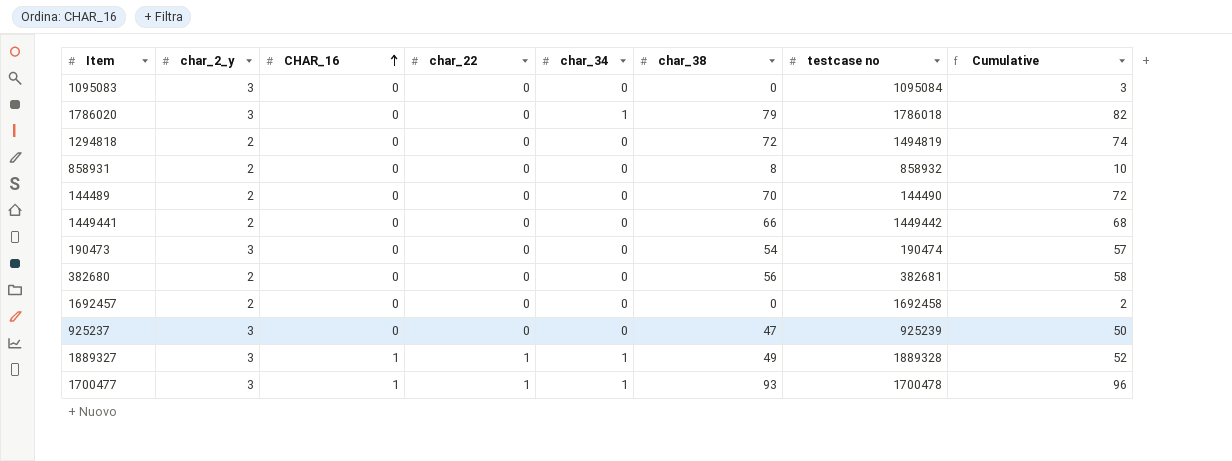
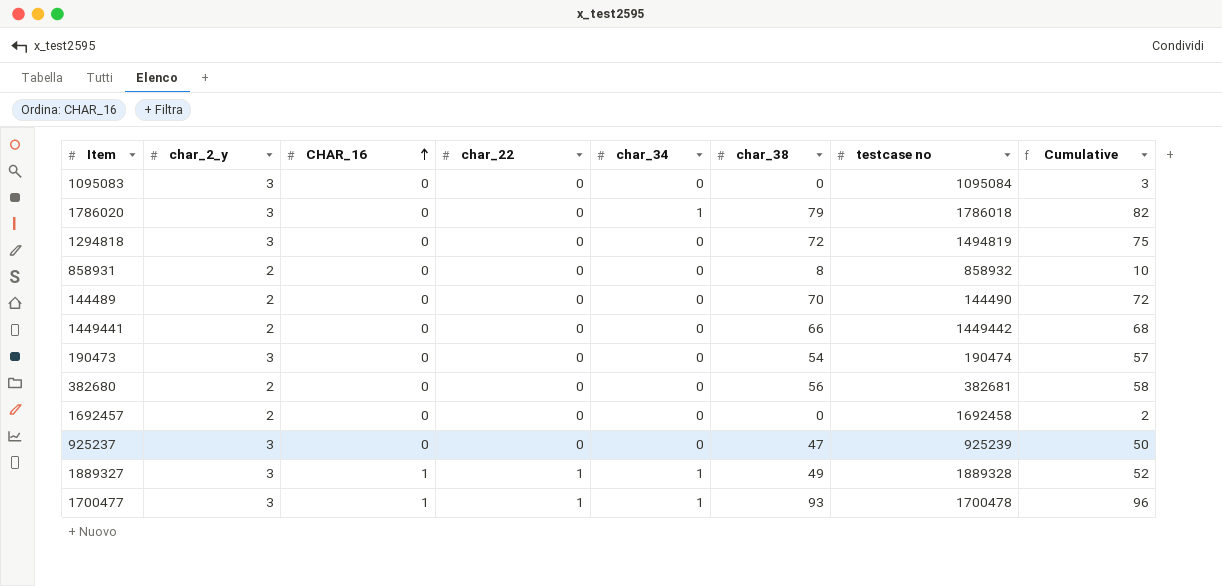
1294818 | char_2_y: 2 -> 3
1294818 | Cumulative: 74 -> 75

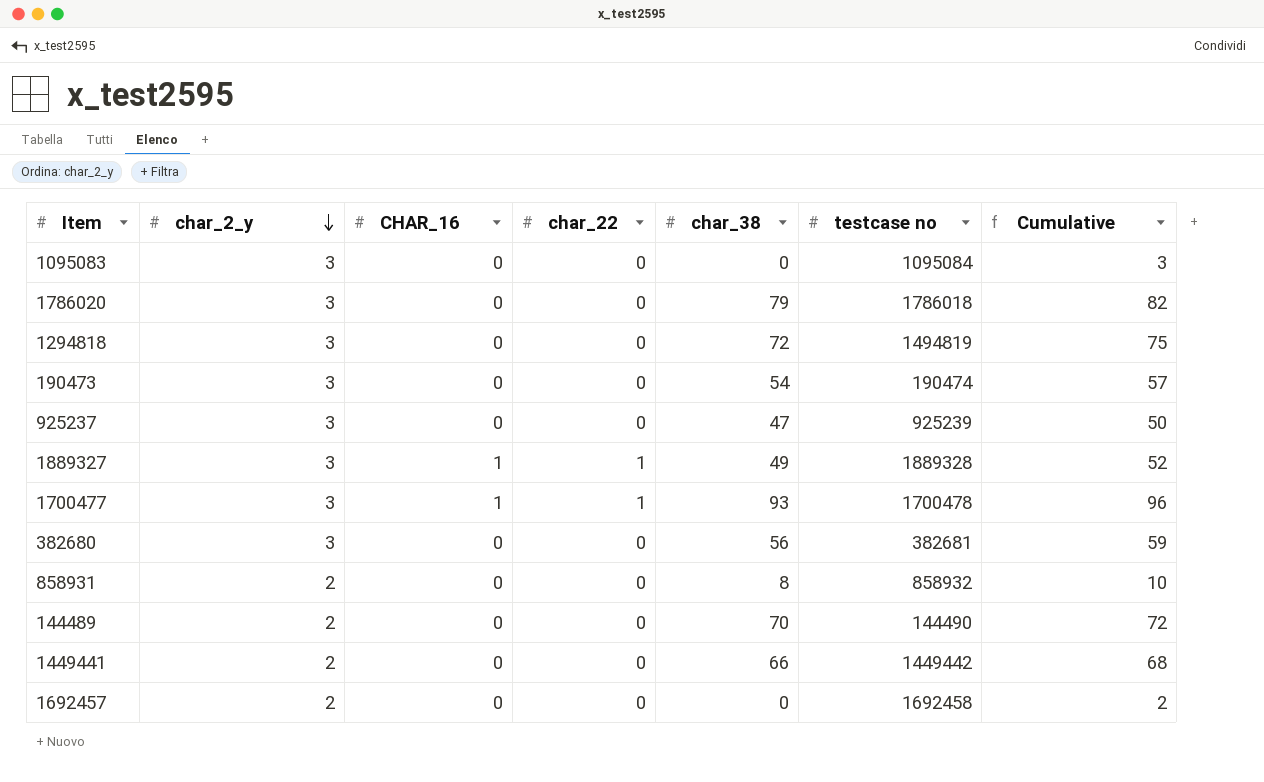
row order: CHAR_16 ascending -> char_2_y descending
column char_34 | position: 5 -> none
382680 | char_2_y: 2 -> 3
382680 | Cumulative: 58 -> 59

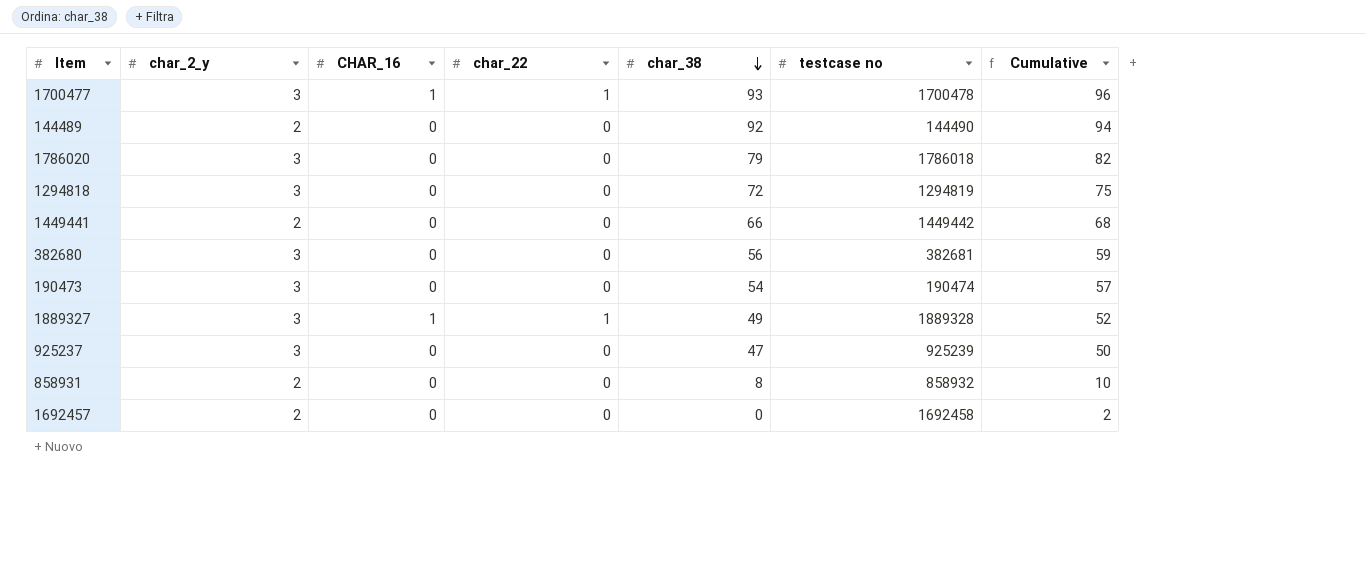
row order: char_2_y descending -> char_38 descending
row 1095083: 3 | 0 | 0 | 0 | 1095084 | 3 -> none
144489 | char_38: 70 -> 92
144489 | Cumulative: 72 -> 94
1294818 | testcase no: 1494819 -> 1294819

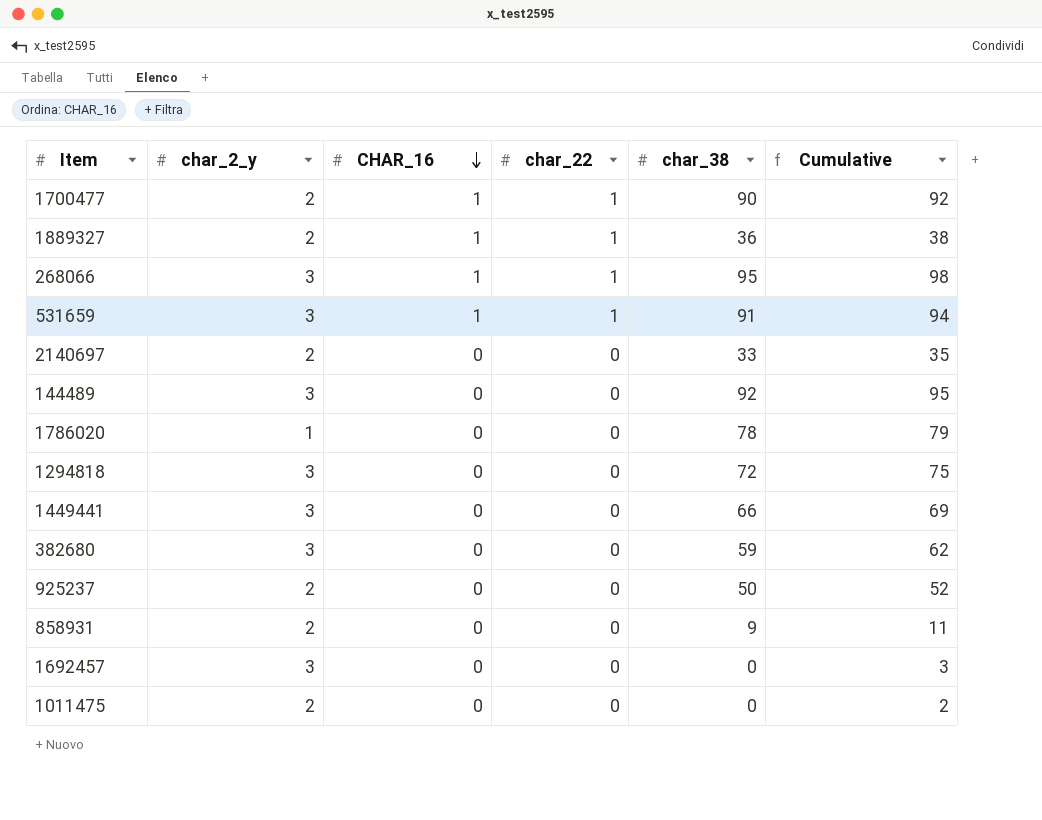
row order: char_38 descending -> CHAR_16 descending
column testcase no | position: 6 -> none
row 190473: 3 | 0 | 0 | 54 | 190474 | 57 -> none
1700477 | char_2_y: 3 -> 2
1700477 | char_38: 93 -> 90
1700477 | Cumulative: 96 -> 92
1889327 | char_2_y: 3 -> 2
1889327 | char_38: 49 -> 36
1889327 | Cumulative: 52 -> 38
row 268066: none -> 3 | 1 | 1 | 95 | 98
row 531659: none -> 3 | 1 | 1 | 91 | 94
row 2140697: none -> 2 | 0 | 0 | 33 | 35
144489 | char_2_y: 2 -> 3
144489 | Cumulative: 94 -> 95
1786020 | char_2_y: 3 -> 1
1786020 | char_38: 79 -> 78
1786020 | Cumulative: 82 -> 79
1449441 | char_2_y: 2 -> 3
1449441 | Cumulative: 68 -> 69
382680 | char_38: 56 -> 59
382680 | Cumulative: 59 -> 62
925237 | char_2_y: 3 -> 2
925237 | char_38: 47 -> 50
925237 | Cumulative: 50 -> 52
858931 | char_38: 8 -> 9
858931 | Cumulative: 10 -> 11
1692457 | char_2_y: 2 -> 3
1692457 | Cumulative: 2 -> 3
row 1011475: none -> 2 | 0 | 0 | 0 | 2

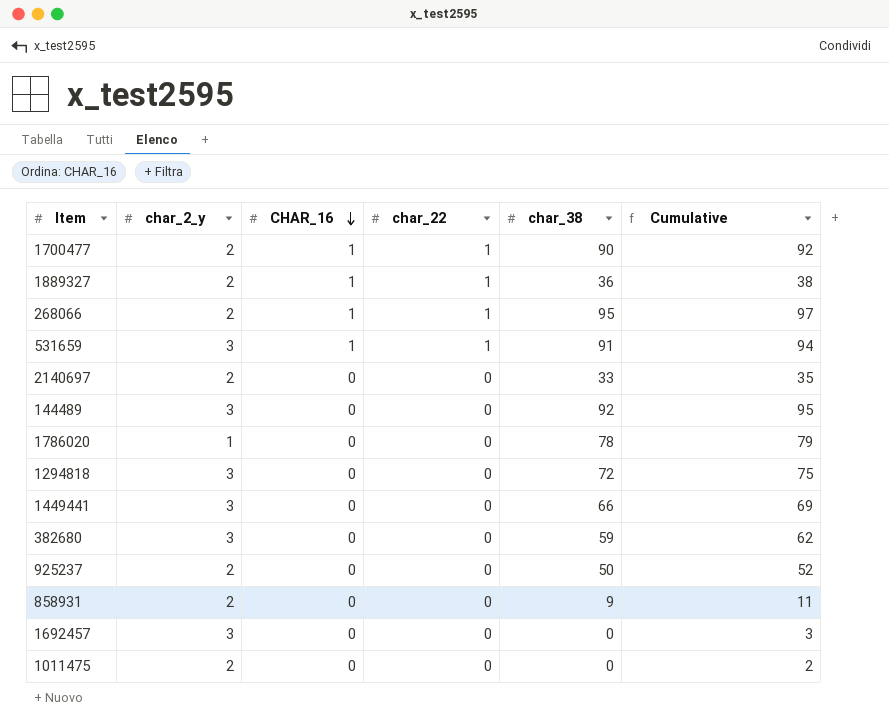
268066 | char_2_y: 3 -> 2
268066 | Cumulative: 98 -> 97

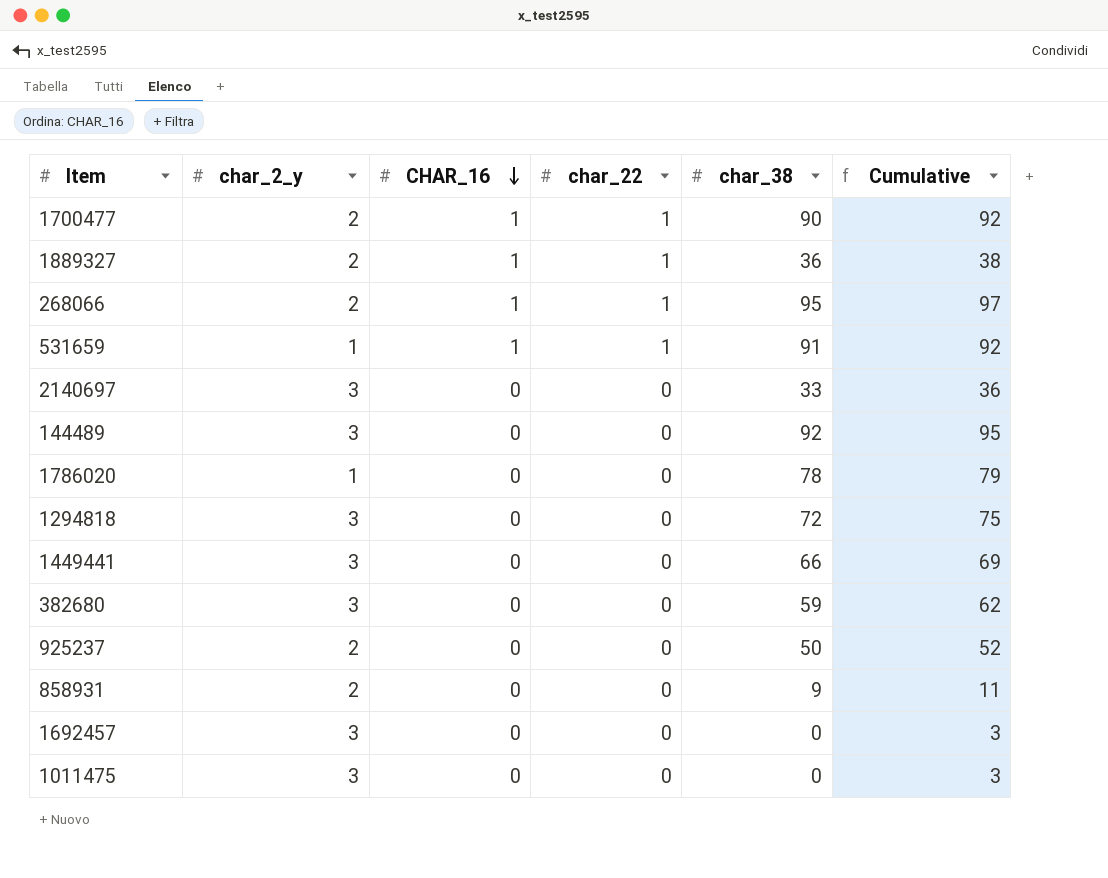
531659 | char_2_y: 3 -> 1
531659 | Cumulative: 94 -> 92
2140697 | char_2_y: 2 -> 3
2140697 | Cumulative: 35 -> 36
1011475 | char_2_y: 2 -> 3
1011475 | Cumulative: 2 -> 3

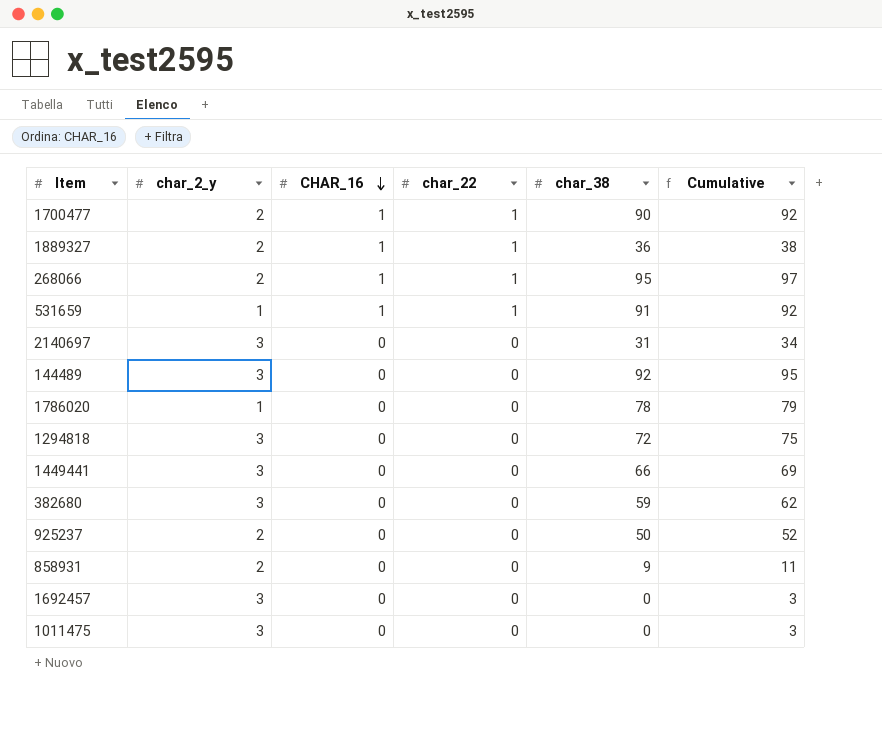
2140697 | char_38: 33 -> 31
2140697 | Cumulative: 36 -> 34

